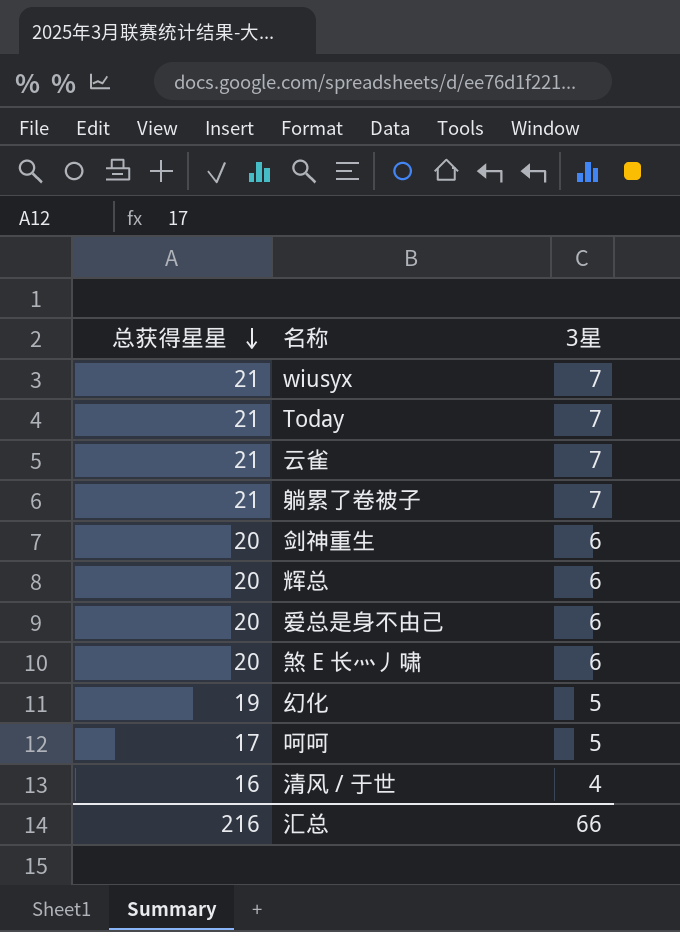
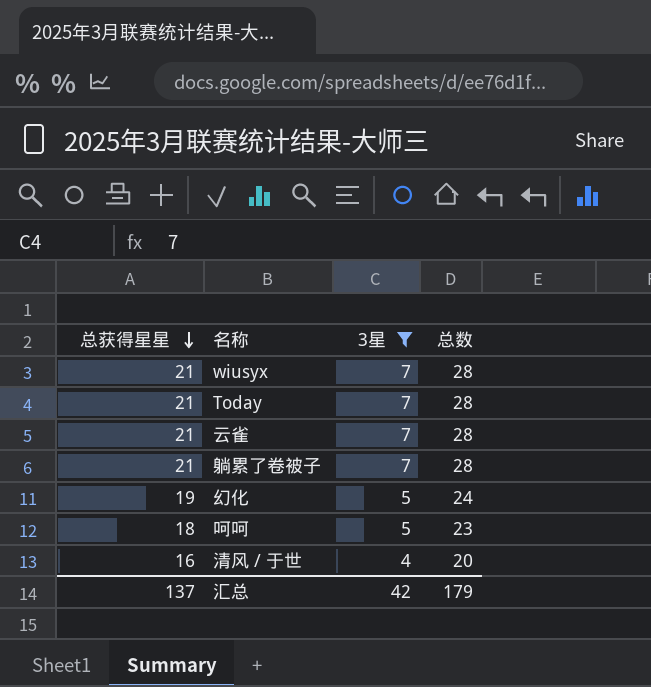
filter: none -> 3星 != 6
column 总数 | formula: none -> [总获得星星] + [3星]
呵呵 | 总获得星星: 17 -> 18
汇总 | 总获得星星: 216 -> 137
汇总 | 3星: 66 -> 42

